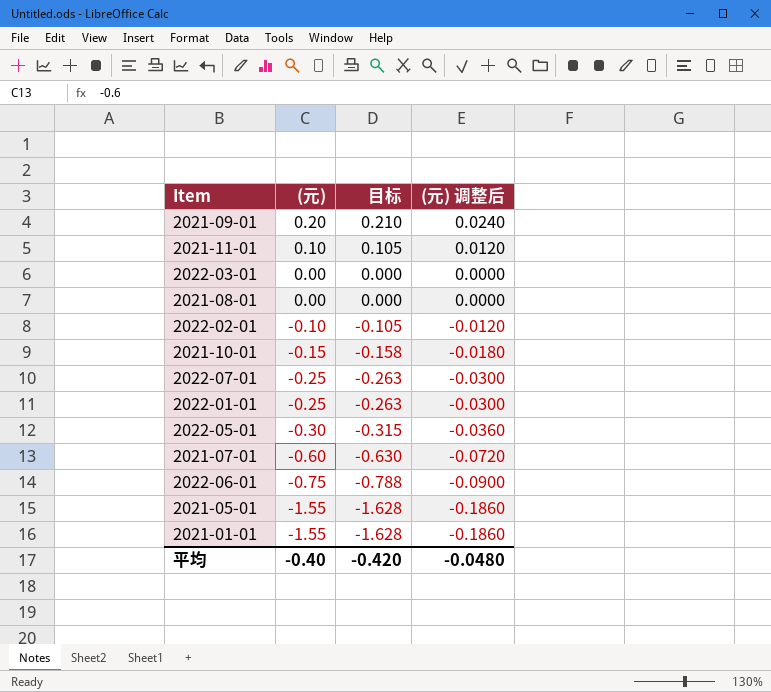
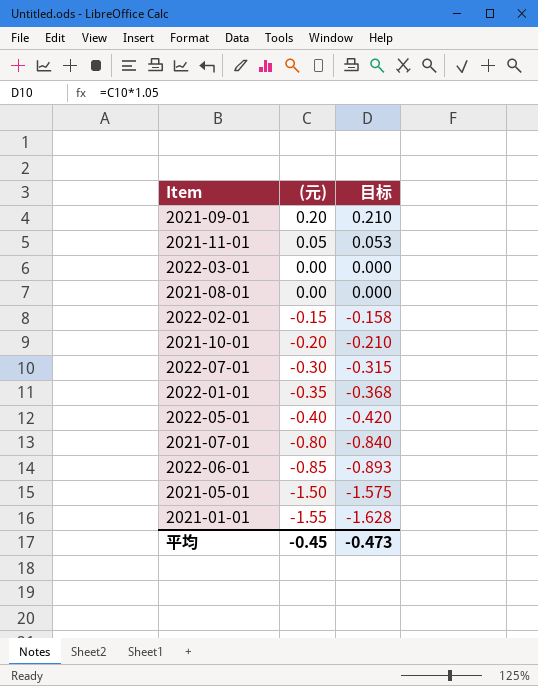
column (元) 调整后 | formula: [(元)] * 0.12 -> none
2021-11-01 | (元): 0.10 -> 0.05
2021-11-01 | 目标: 0.105 -> 0.053
2022-02-01 | (元): -0.10 -> -0.15
2022-02-01 | 目标: -0.105 -> -0.158
2021-10-01 | (元): -0.15 -> -0.20
2021-10-01 | 目标: -0.158 -> -0.210
2022-07-01 | (元): -0.25 -> -0.30
2022-07-01 | 目标: -0.263 -> -0.315
2022-01-01 | (元): -0.25 -> -0.35
2022-01-01 | 目标: -0.263 -> -0.368
2022-05-01 | (元): -0.30 -> -0.40
2022-05-01 | 目标: -0.315 -> -0.420
2021-07-01 | (元): -0.60 -> -0.80
2021-07-01 | 目标: -0.630 -> -0.840
2022-06-01 | (元): -0.75 -> -0.85
2022-06-01 | 目标: -0.788 -> -0.893
2021-05-01 | (元): -1.55 -> -1.50
2021-05-01 | 目标: -1.628 -> -1.575
平均 | (元): -0.40 -> -0.45
平均 | 目标: -0.420 -> -0.473

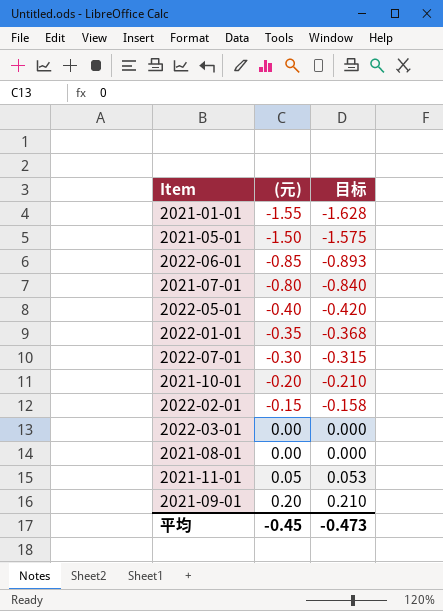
row order: (元) descending -> (元) ascending

